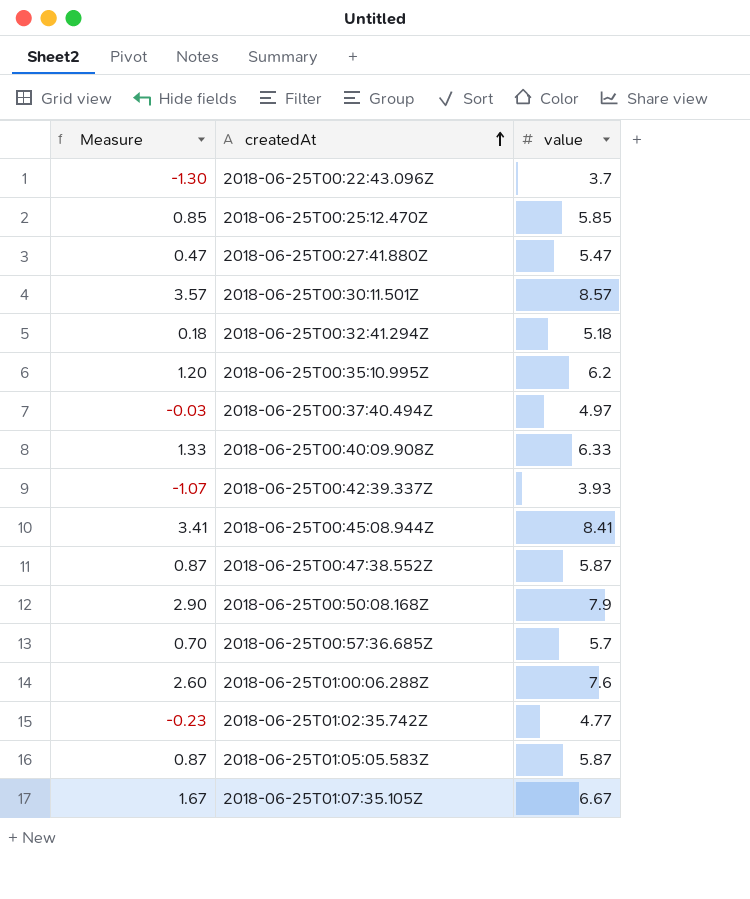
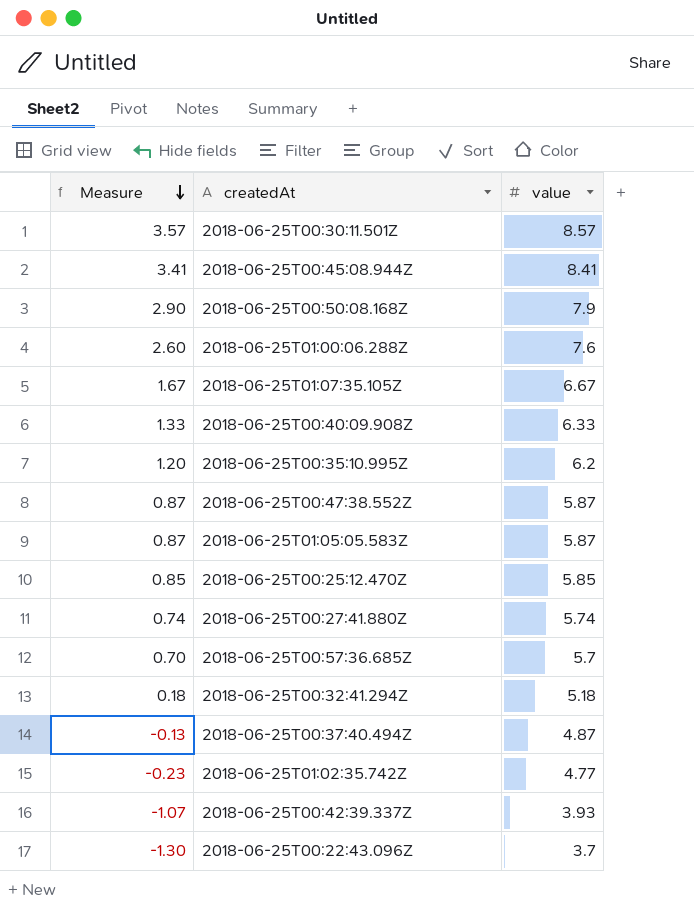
row order: createdAt ascending -> Measure descending
2018-06-25T00:27:41.880Z | Measure: 0.47 -> 0.74
2018-06-25T00:27:41.880Z | value: 5.47 -> 5.74
2018-06-25T00:37:40.494Z | Measure: -0.03 -> -0.13
2018-06-25T00:37:40.494Z | value: 4.97 -> 4.87

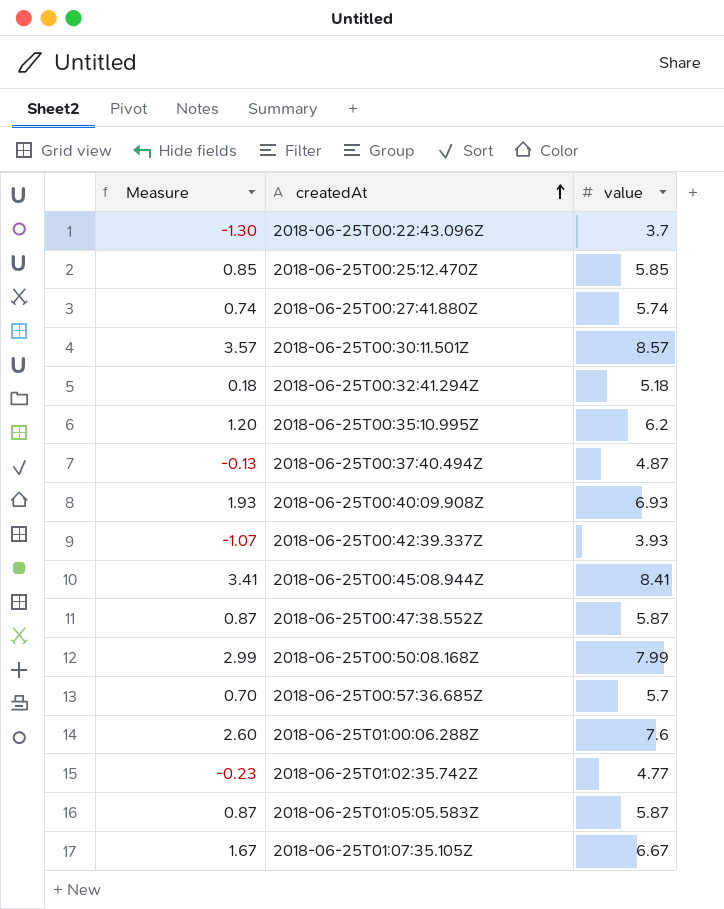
row order: Measure descending -> createdAt ascending
2018-06-25T00:40:09.908Z | Measure: 1.33 -> 1.93
2018-06-25T00:40:09.908Z | value: 6.33 -> 6.93
2018-06-25T00:50:08.168Z | Measure: 2.90 -> 2.99
2018-06-25T00:50:08.168Z | value: 7.9 -> 7.99

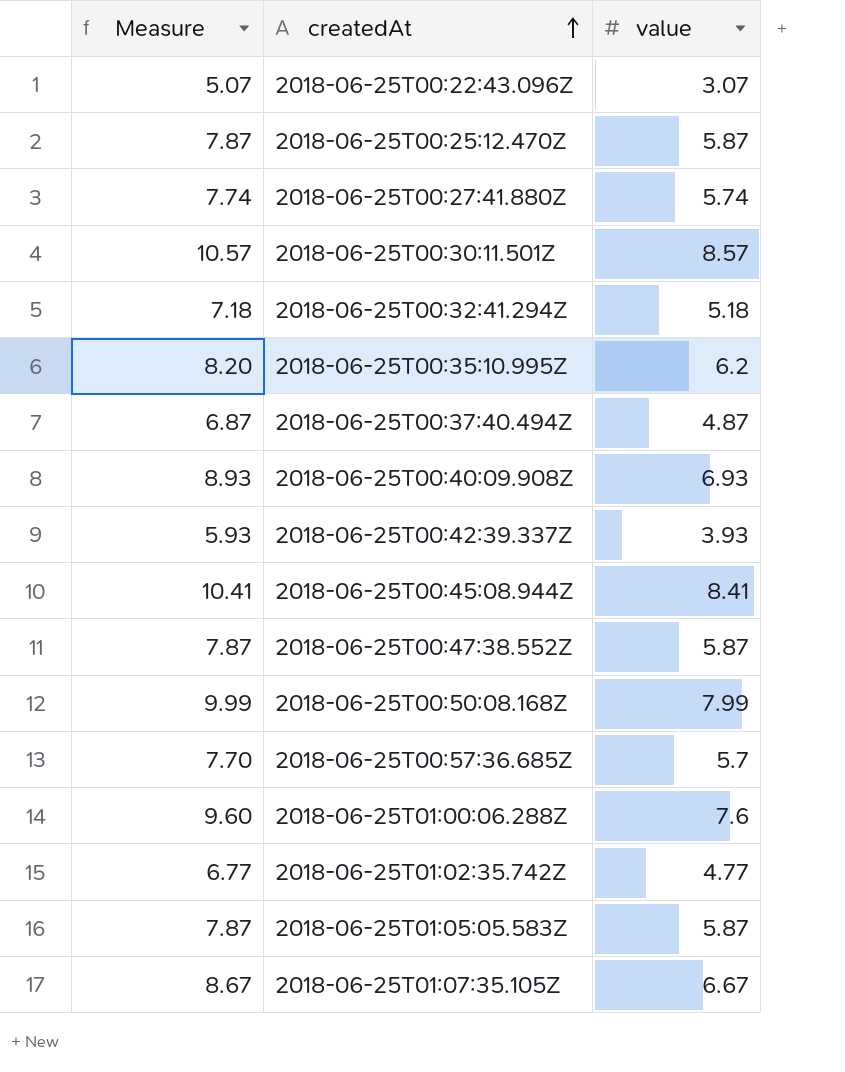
column Measure | formula: [value] - 5 -> [value] + 2
2018-06-25T00:22:43.096Z | value: 3.7 -> 3.07
2018-06-25T00:25:12.470Z | value: 5.85 -> 5.87

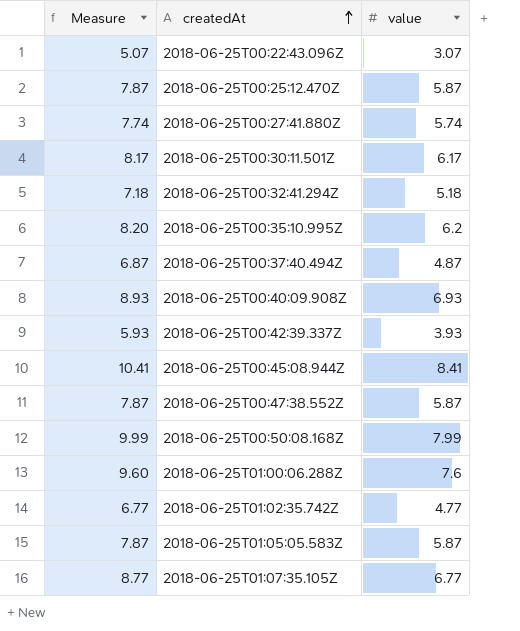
row 2018-06-25T00:57:36.685Z: 7.70 | 5.7 -> none
2018-06-25T00:30:11.501Z | Measure: 10.57 -> 8.17
2018-06-25T00:30:11.501Z | value: 8.57 -> 6.17
2018-06-25T01:07:35.105Z | Measure: 8.67 -> 8.77
2018-06-25T01:07:35.105Z | value: 6.67 -> 6.77

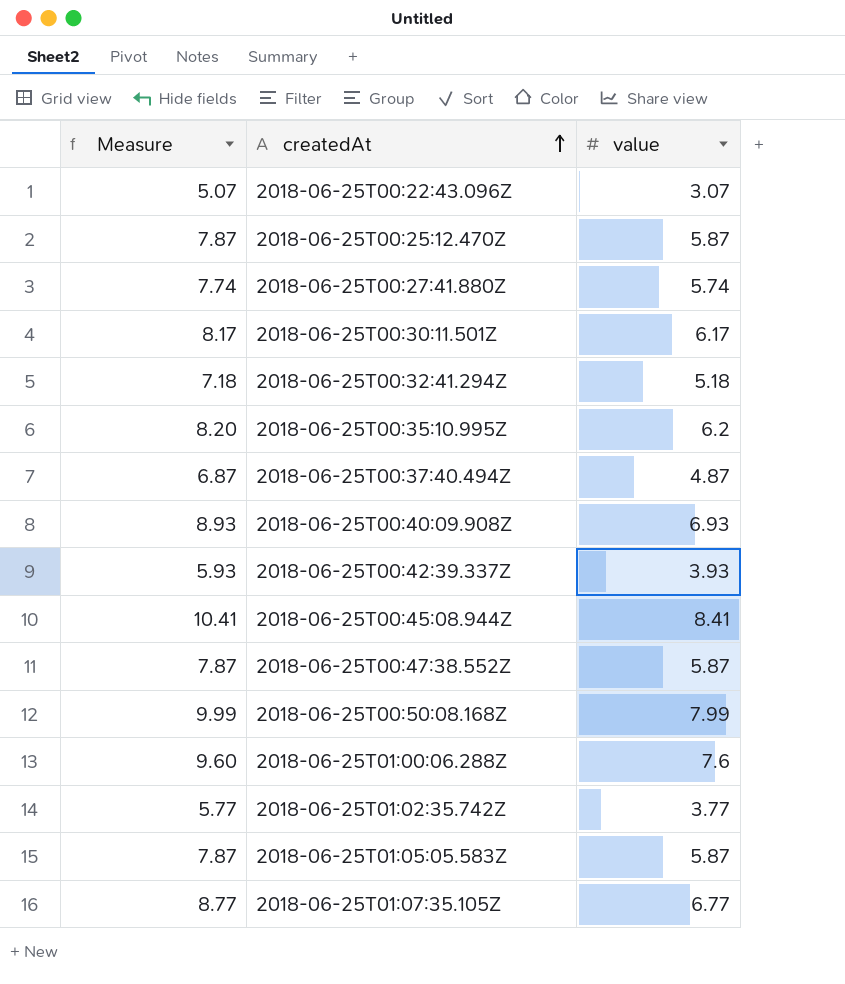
2018-06-25T01:02:35.742Z | Measure: 6.77 -> 5.77
2018-06-25T01:02:35.742Z | value: 4.77 -> 3.77

